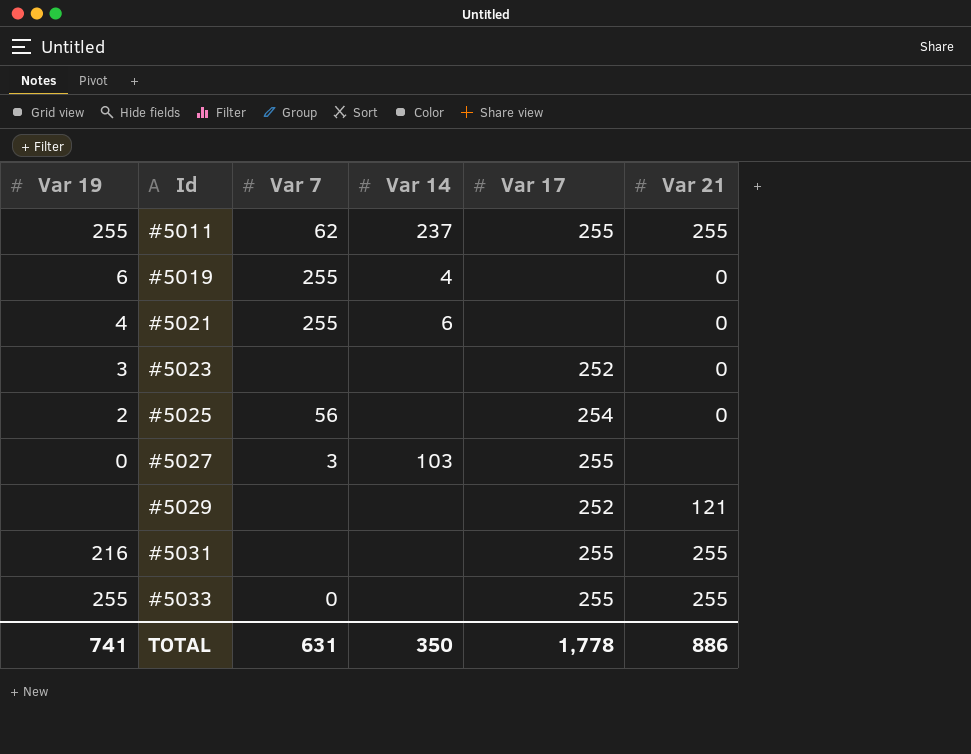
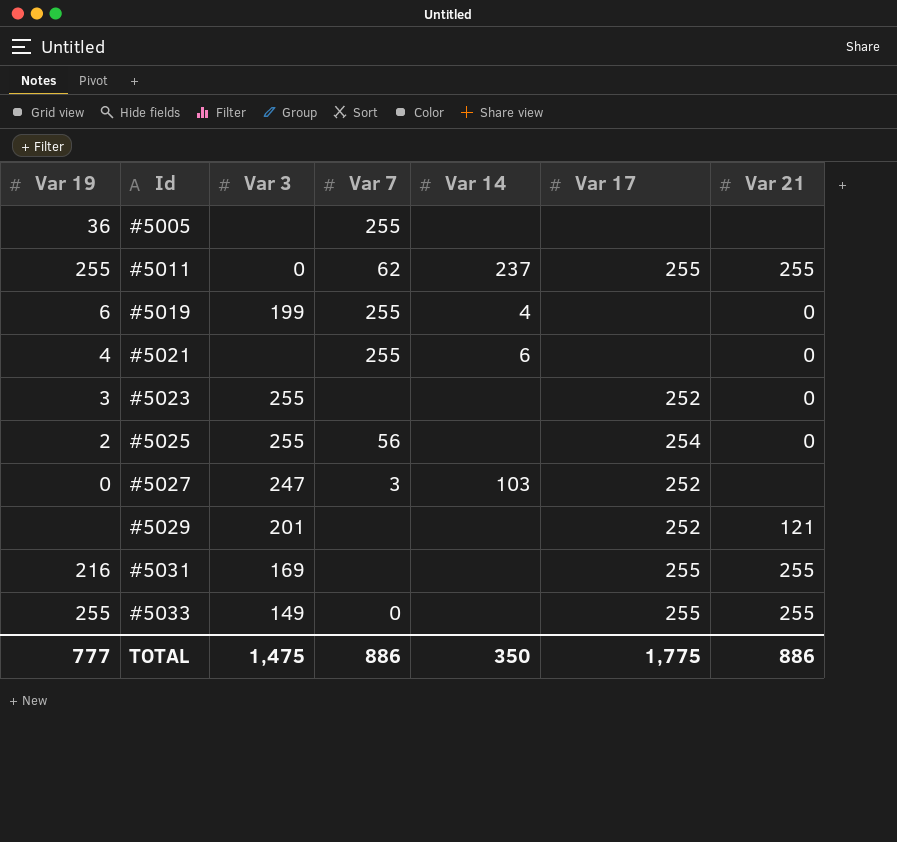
column Var 3 | position: none -> 3
row #5005: none -> 36 | none | 255 | none | none | none
#5027 | Var 17: 255 -> 252
TOTAL | Var 19: 741 -> 777
TOTAL | Var 7: 631 -> 886
TOTAL | Var 17: 1,778 -> 1,775

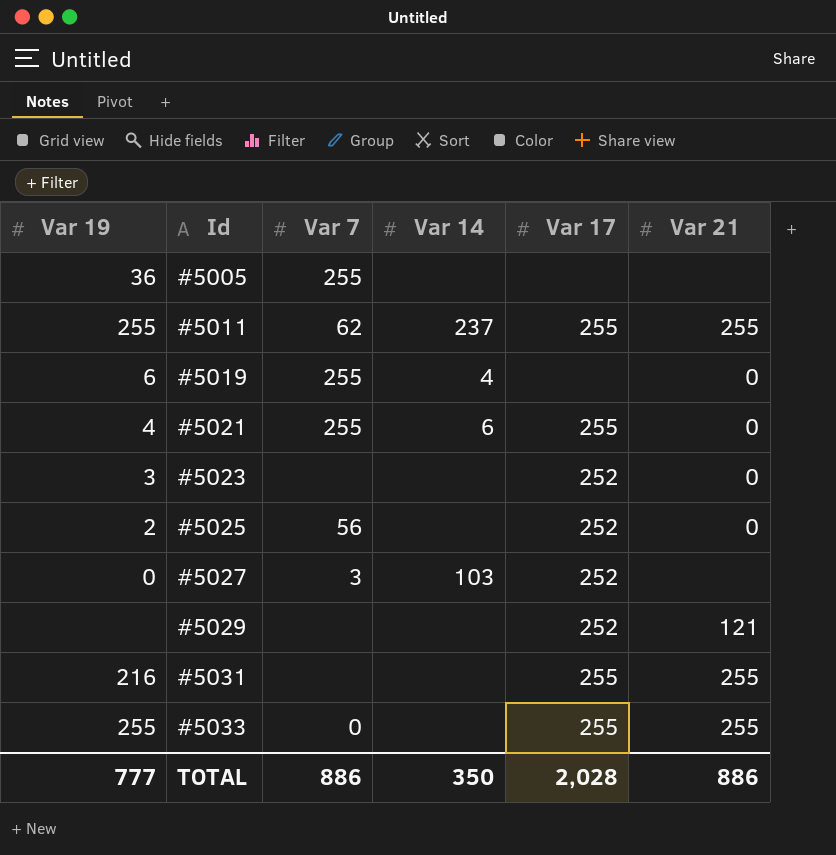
column Var 3 | position: 3 -> none
#5021 | Var 17: none -> 255
#5025 | Var 17: 254 -> 252
TOTAL | Var 17: 1,775 -> 2,028

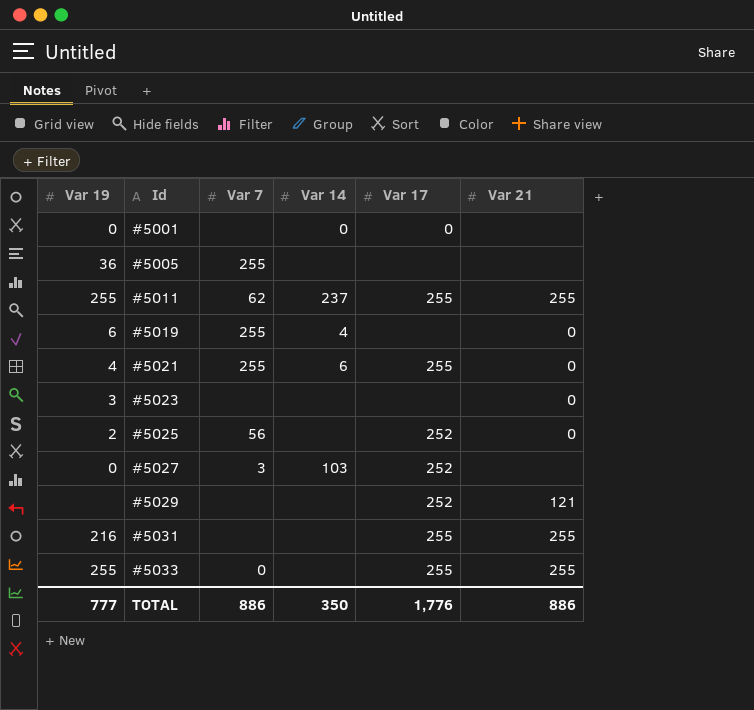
row #5001: none -> 0 | none | 0 | 0 | none
#5023 | Var 17: 252 -> none
TOTAL | Var 17: 2,028 -> 1,776

